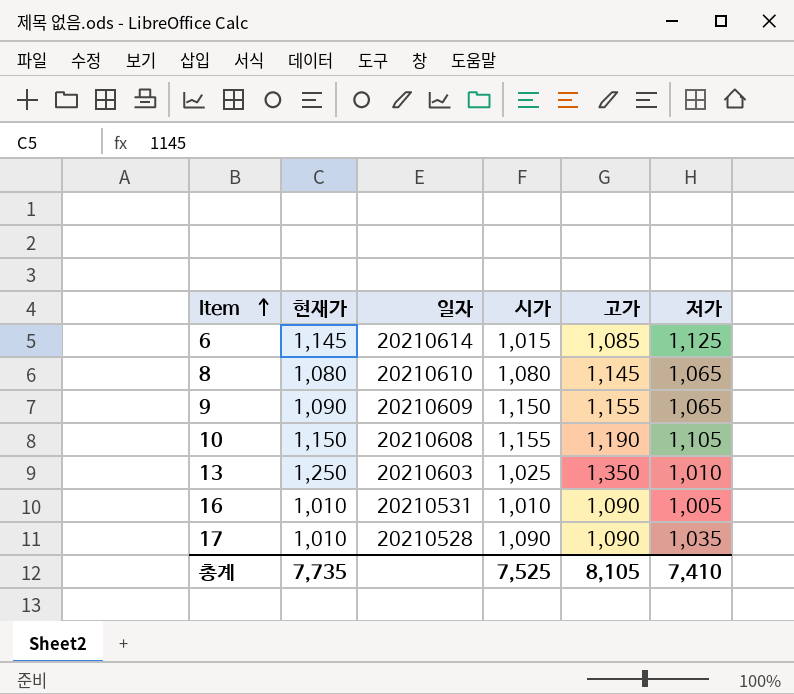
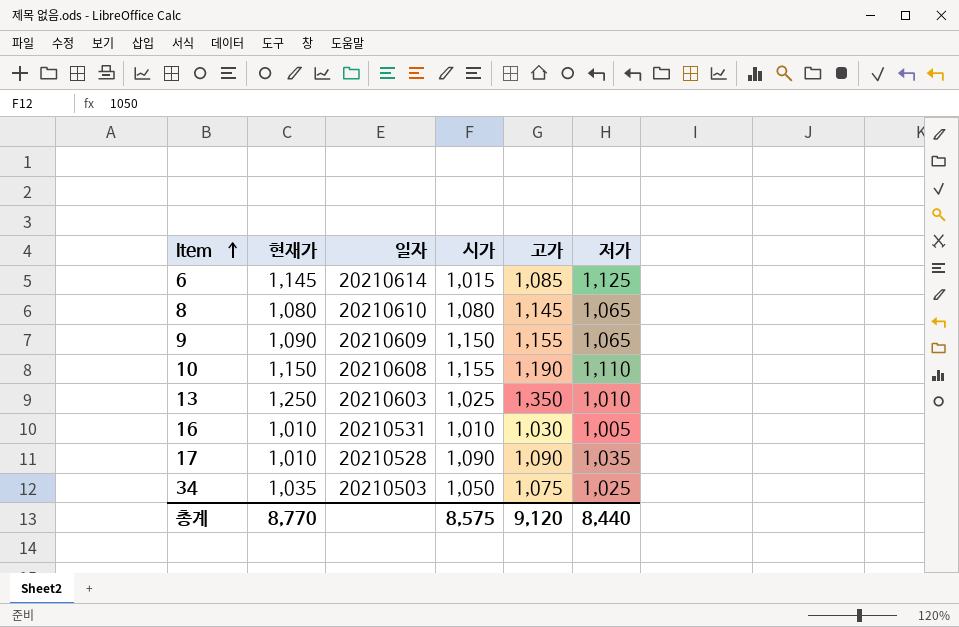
10 | 저가: 1,105 -> 1,110
16 | 고가: 1,090 -> 1,030
row 34: none -> 1,035 | 20210503 | 1,050 | 1,075 | 1,025
총계 | 현재가: 7,735 -> 8,770
총계 | 시가: 7,525 -> 8,575
총계 | 고가: 8,105 -> 9,120
총계 | 저가: 7,410 -> 8,440

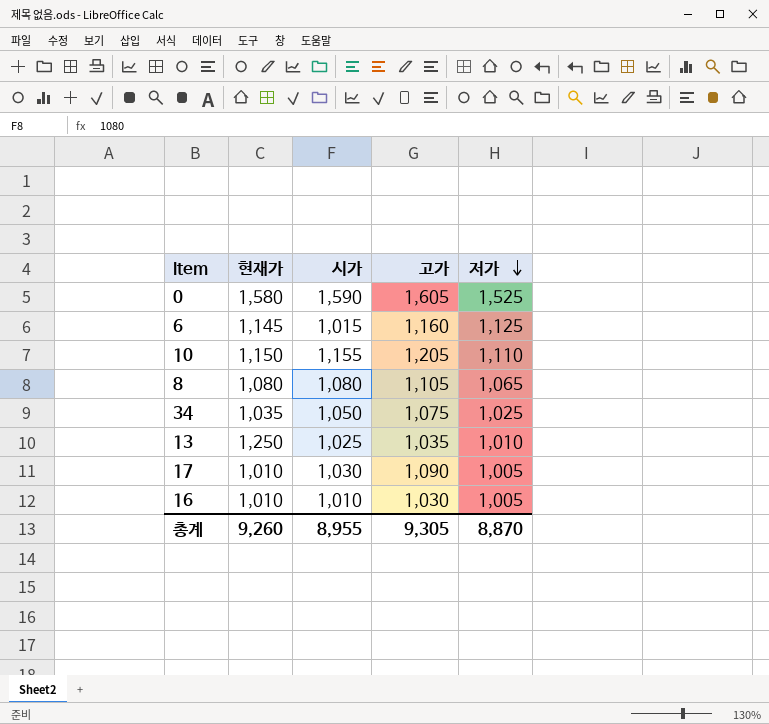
row order: Item ascending -> 저가 descending
column 일자 | position: 3 -> none
row 9: 1,090 | 20210609 | 1,150 | 1,155 | 1,065 -> none
row 0: none -> 1,580 | 1,590 | 1,605 | 1,525
6 | 고가: 1,085 -> 1,160
10 | 고가: 1,190 -> 1,205
8 | 고가: 1,145 -> 1,105
13 | 고가: 1,350 -> 1,035
17 | 시가: 1,090 -> 1,030
17 | 저가: 1,035 -> 1,005
총계 | 현재가: 8,770 -> 9,260
총계 | 시가: 8,575 -> 8,955
총계 | 고가: 9,120 -> 9,305
총계 | 저가: 8,440 -> 8,870

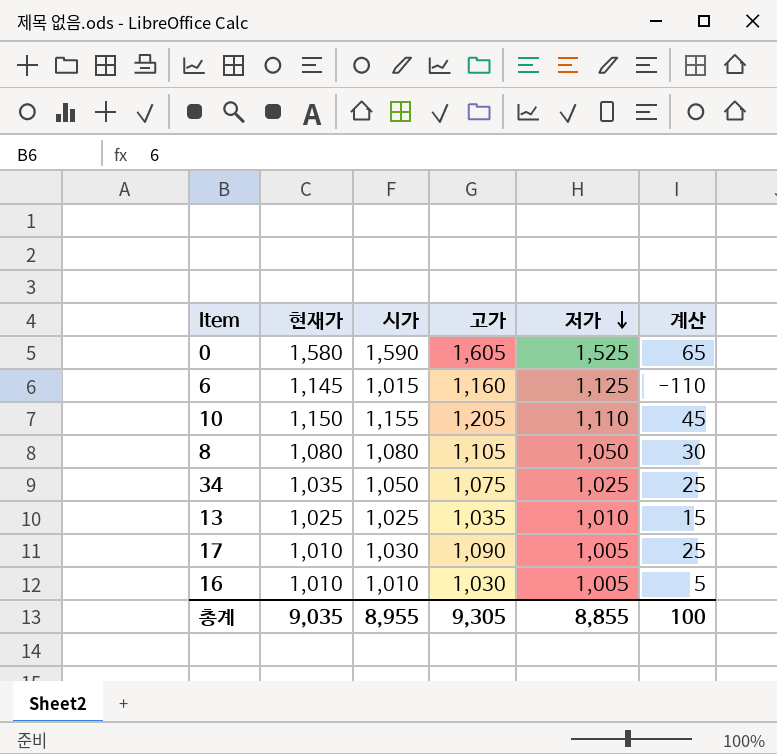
column 계산 | formula: none -> [시가] - [저가]
8 | 저가: 1,065 -> 1,050
13 | 현재가: 1,250 -> 1,025
총계 | 현재가: 9,260 -> 9,035
총계 | 저가: 8,870 -> 8,855

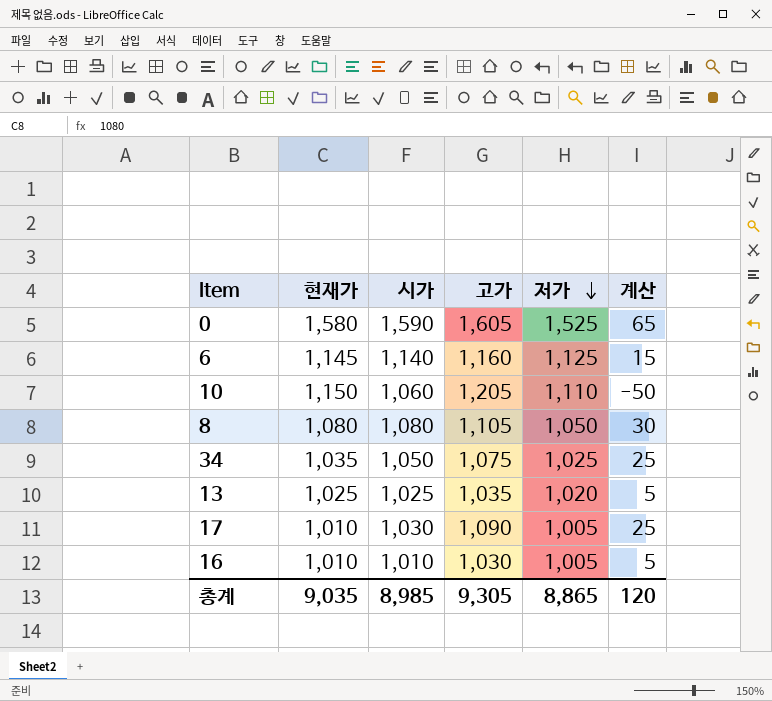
6 | 시가: 1,015 -> 1,140
6 | 계산: -110 -> 15
10 | 시가: 1,155 -> 1,060
10 | 계산: 45 -> -50
13 | 저가: 1,010 -> 1,020
13 | 계산: 15 -> 5
총계 | 시가: 8,955 -> 8,985
총계 | 저가: 8,855 -> 8,865
총계 | 계산: 100 -> 120

